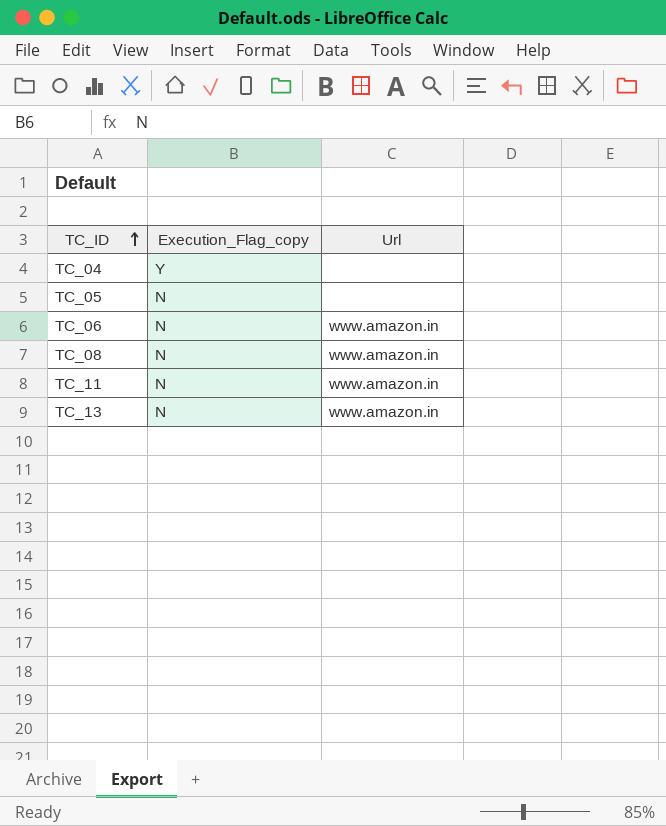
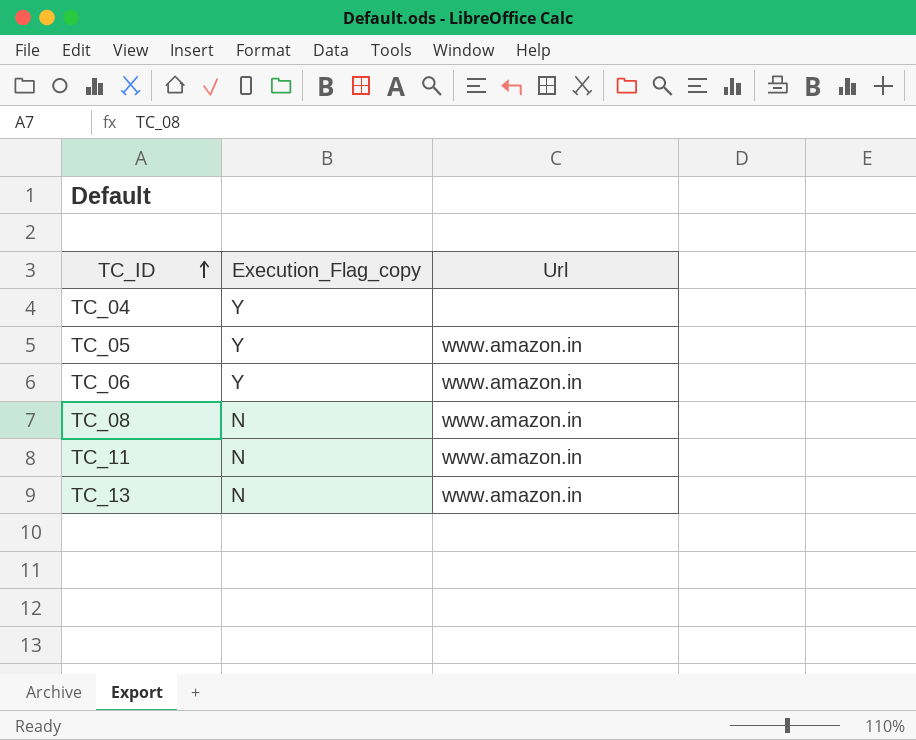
TC_05 | Execution_Flag_copy: N -> Y
TC_05 | Url: none -> www.amazon.in
TC_06 | Execution_Flag_copy: N -> Y

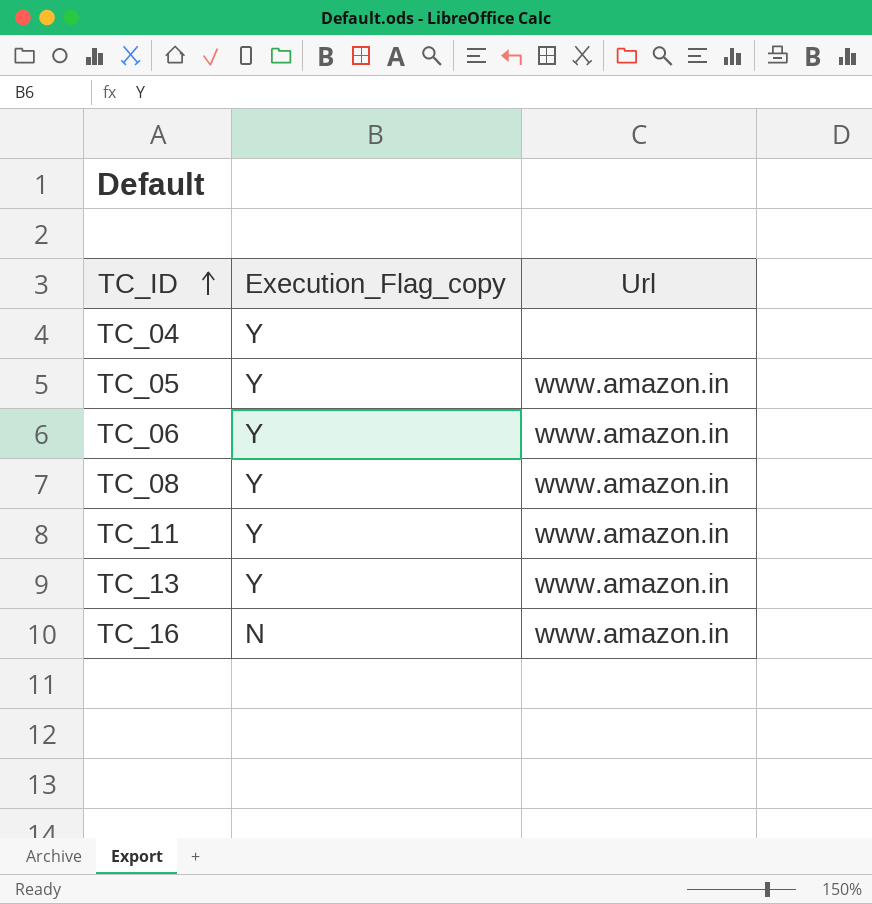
TC_08 | Execution_Flag_copy: N -> Y
TC_11 | Execution_Flag_copy: N -> Y
TC_13 | Execution_Flag_copy: N -> Y
row TC_16: none -> N | www.amazon.in

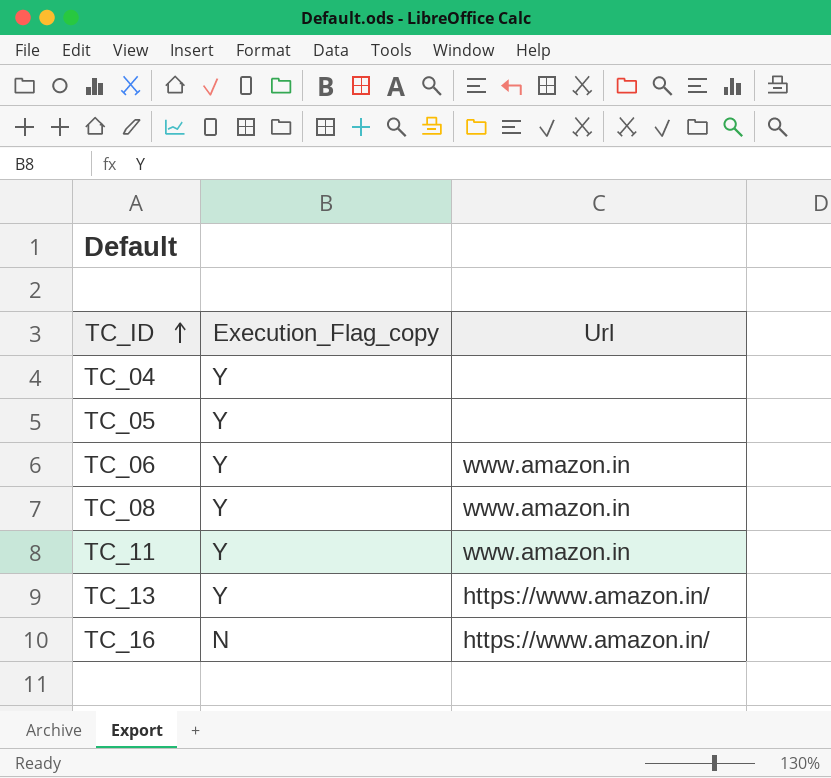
TC_05 | Url: www.amazon.in -> none
TC_13 | Url: www.amazon.in -> https://www.amazon.in/
TC_16 | Url: www.amazon.in -> https://www.amazon.in/

